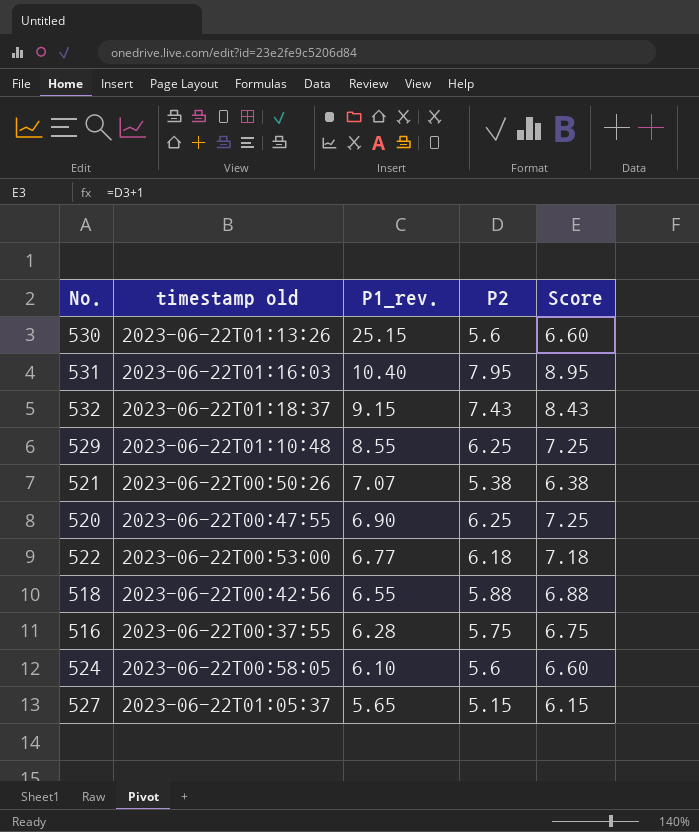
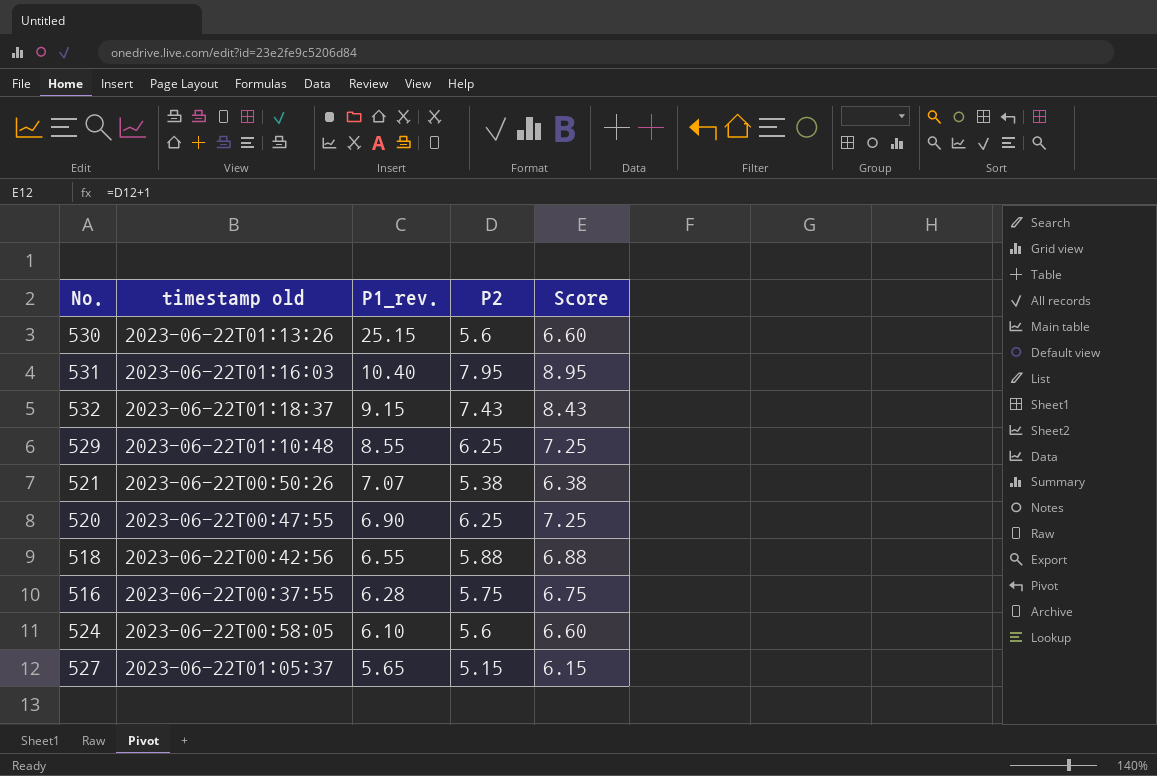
row 522: 2023-06-22T00:53:00 | 6.77 | 6.18 | 7.18 -> none

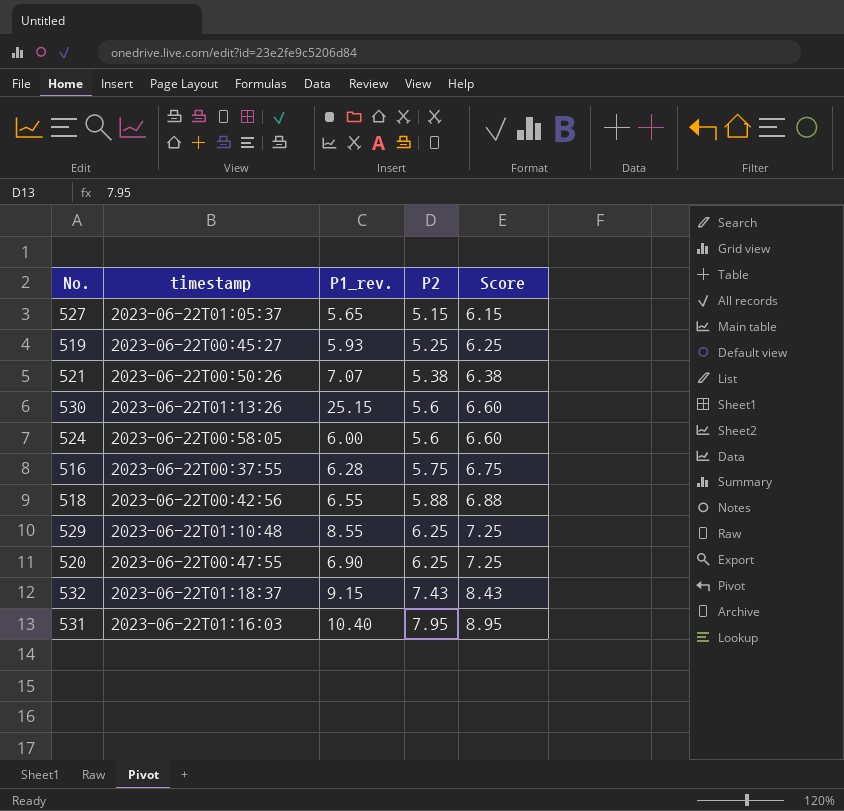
row order: P1_rev. descending -> P2 ascending
column name: timestamp old -> timestamp
row 519: none -> 2023-06-22T00:45:27 | 5.93 | 5.25 | 6.25
524 | P1_rev.: 6.10 -> 6.00

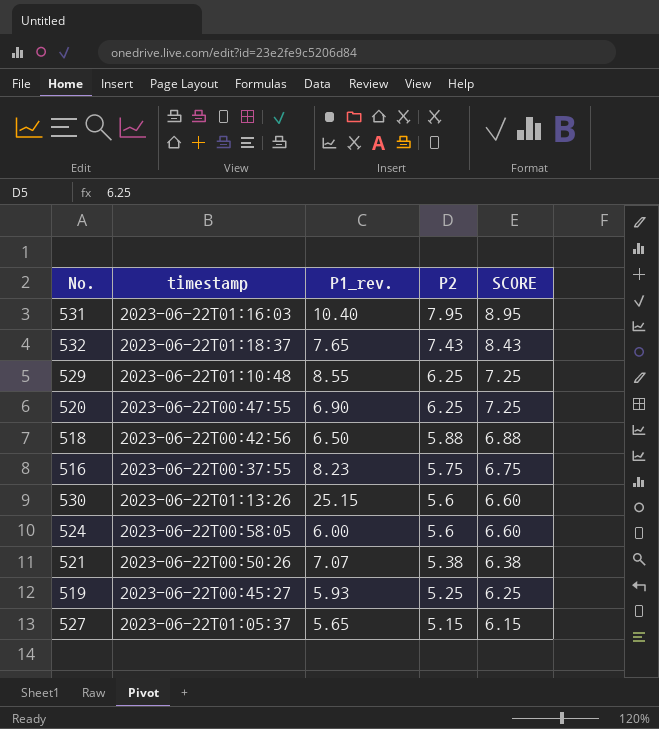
row order: P2 ascending -> P2 descending
column name: Score -> SCORE
532 | P1_rev.: 9.15 -> 7.65
518 | P1_rev.: 6.55 -> 6.50
516 | P1_rev.: 6.28 -> 8.23

